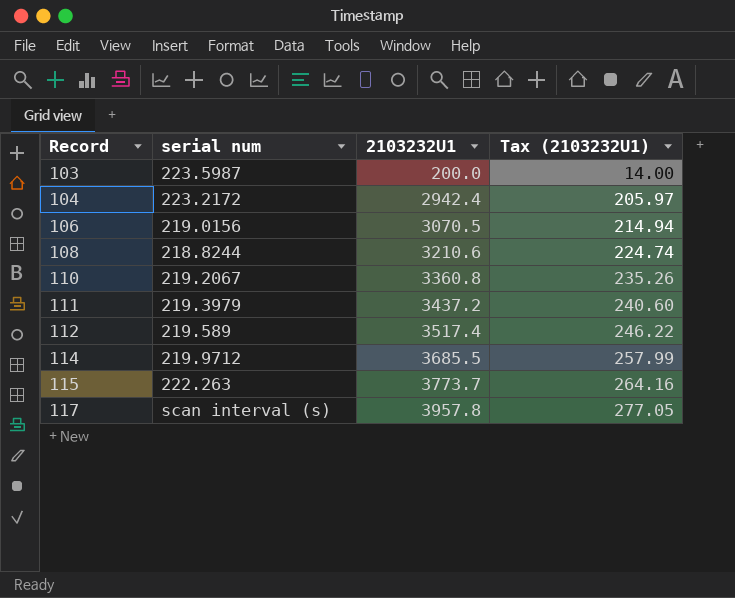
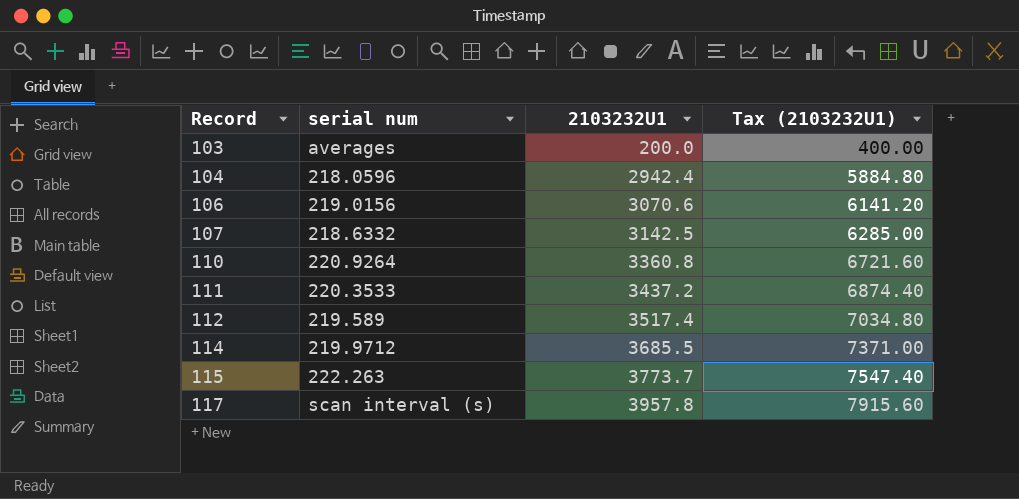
column Tax (2103232U1) | formula: [2103232U1] * 0.07 -> [2103232U1] * 2
row 108: 218.8244 | 3210.6 | 224.74 -> none
103 | serial num: 223.5987 -> averages
104 | serial num: 223.2172 -> 218.0596
106 | 2103232U1: 3070.5 -> 3070.6
row 107: none -> 218.6332 | 3142.5 | 6285.00
110 | serial num: 219.2067 -> 220.9264
111 | serial num: 219.3979 -> 220.3533

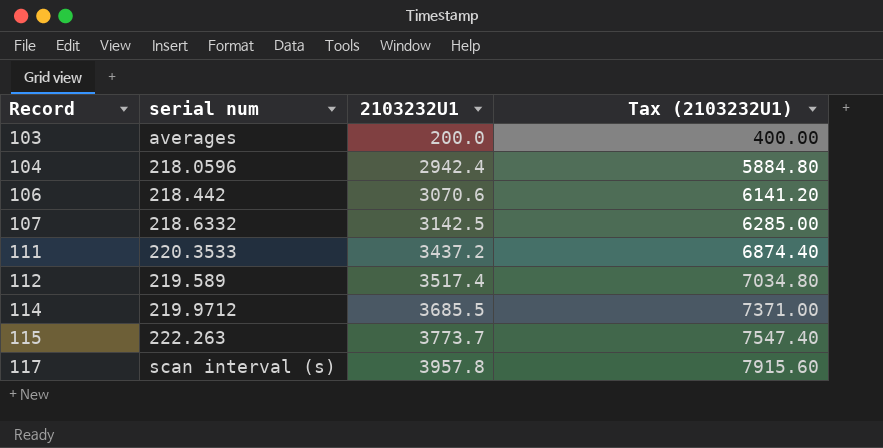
row 110: 220.9264 | 3360.8 | 6721.60 -> none
106 | serial num: 219.0156 -> 218.442

